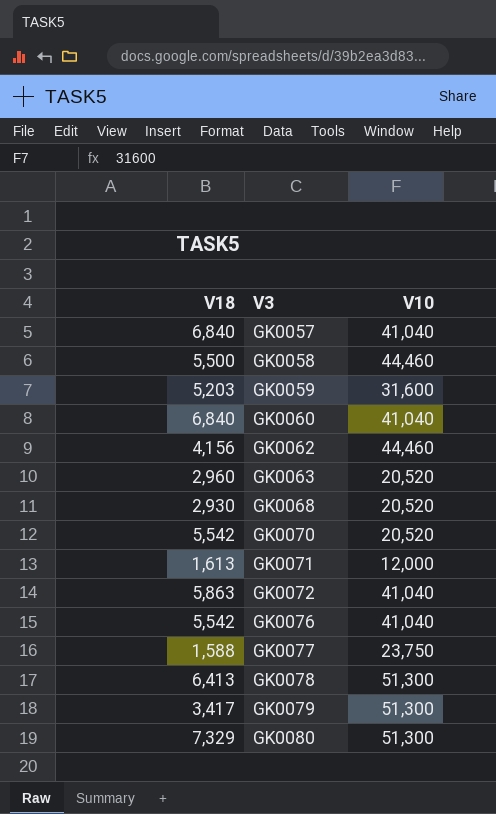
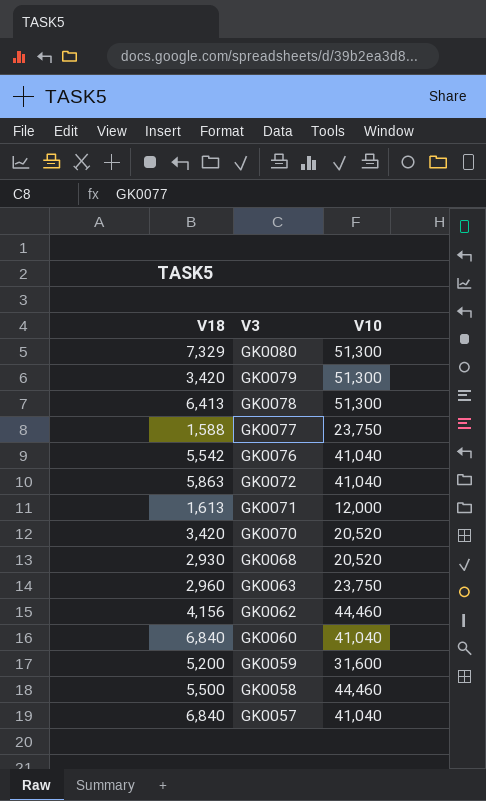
row order: V3 ascending -> V3 descending
GK0079 | V18: 3,417 -> 3,420
GK0070 | V18: 5,542 -> 3,420
GK0063 | V10: 20,520 -> 23,750
GK0059 | V18: 5,203 -> 5,200

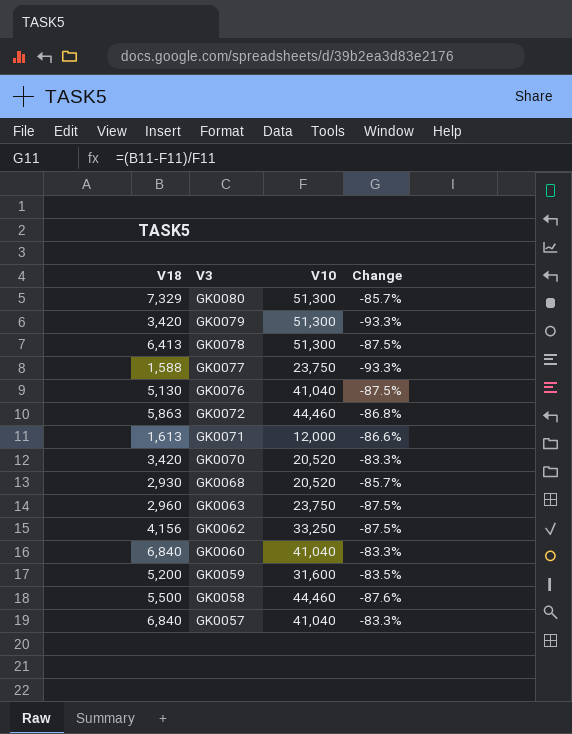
column Change | formula: none -> ([V18] - [V10]) / [V10]
GK0076 | V18: 5,542 -> 5,130
GK0072 | V10: 41,040 -> 44,460
GK0062 | V10: 44,460 -> 33,250

